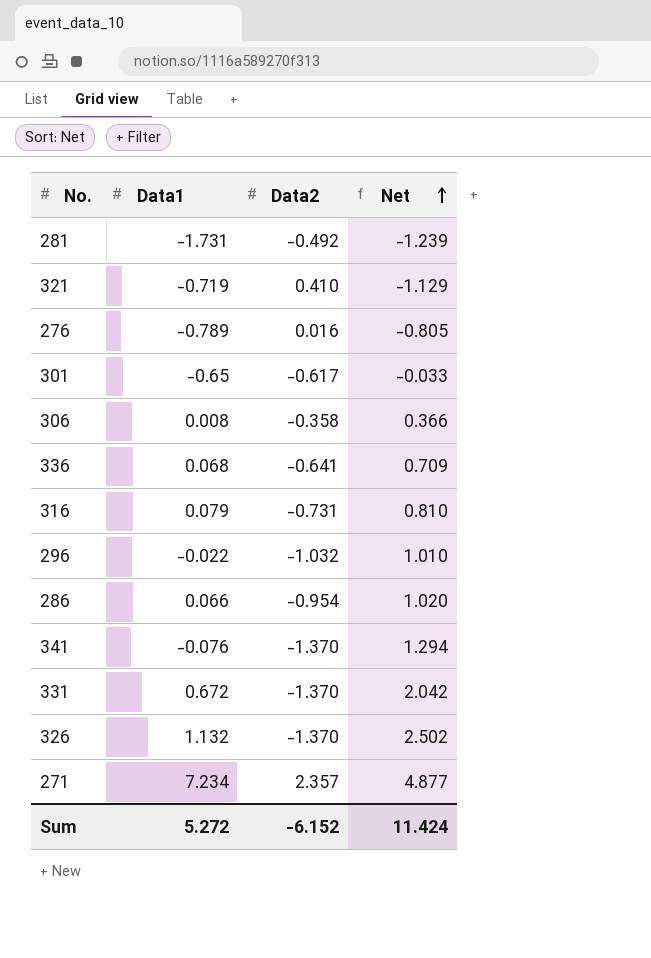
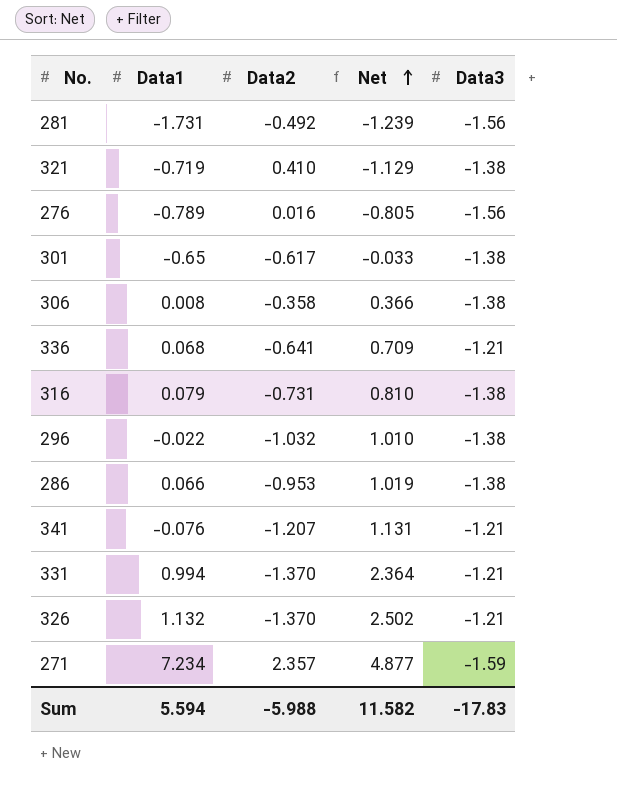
column Data3 | position: none -> 5
286 | Data2: -0.954 -> -0.953
286 | Net: 1.020 -> 1.019
341 | Data2: -1.370 -> -1.207
341 | Net: 1.294 -> 1.131
331 | Data1: 0.672 -> 0.994
331 | Net: 2.042 -> 2.364
Sum | Data1: 5.272 -> 5.594
Sum | Data2: -6.152 -> -5.988
Sum | Net: 11.424 -> 11.582

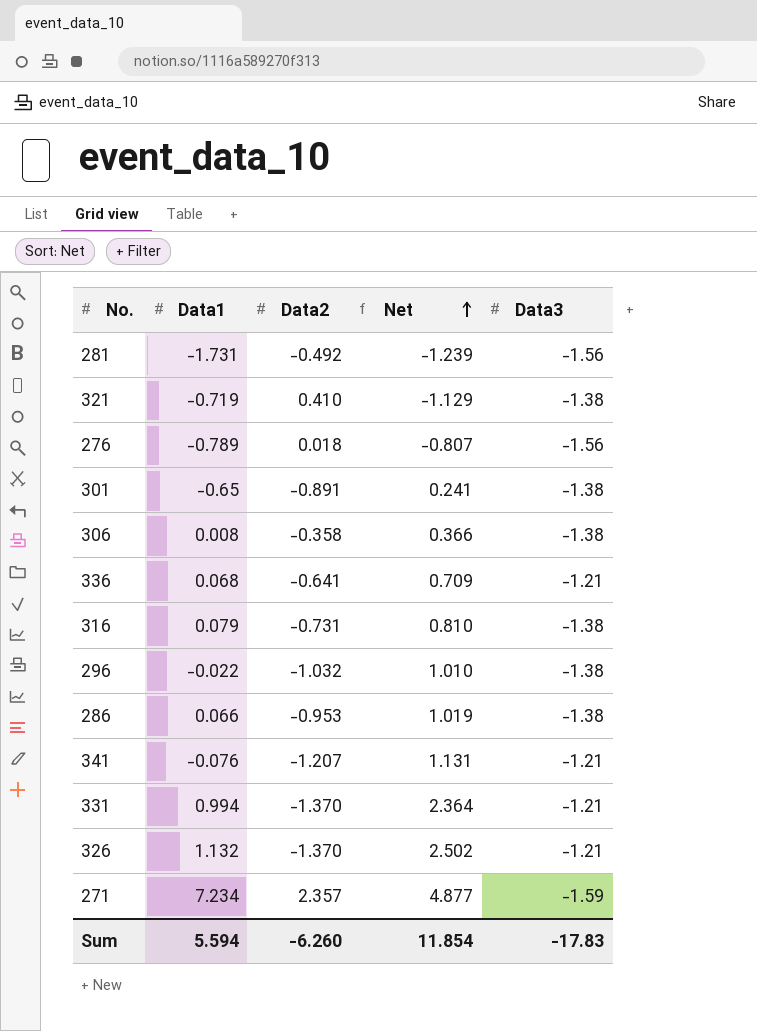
276 | Data2: 0.016 -> 0.018
276 | Net: -0.805 -> -0.807
301 | Data2: -0.617 -> -0.891
301 | Net: -0.033 -> 0.241
Sum | Data2: -5.988 -> -6.260
Sum | Net: 11.582 -> 11.854

